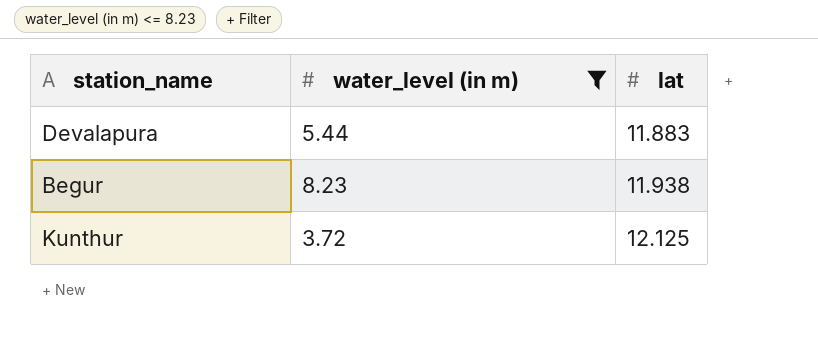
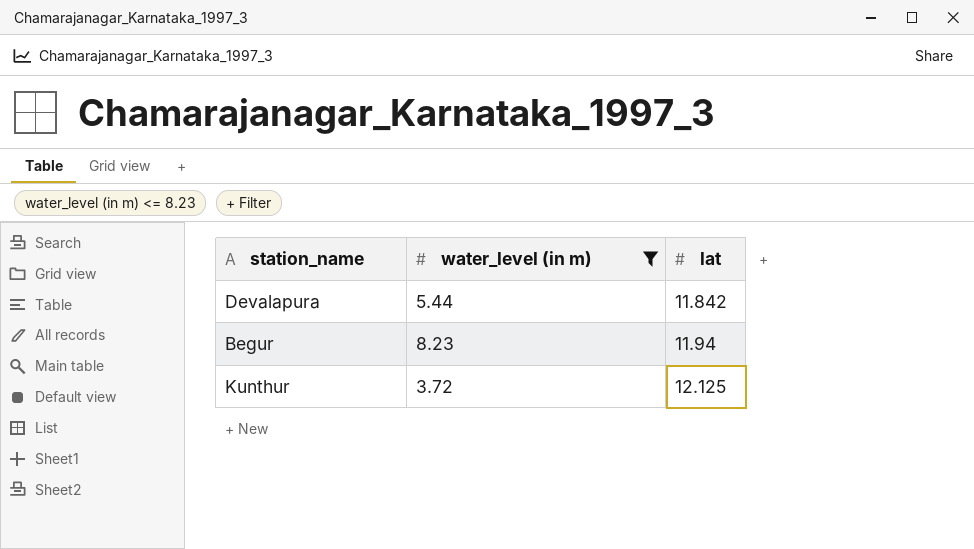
Devalapura | lat: 11.883 -> 11.842
Begur | lat: 11.938 -> 11.94

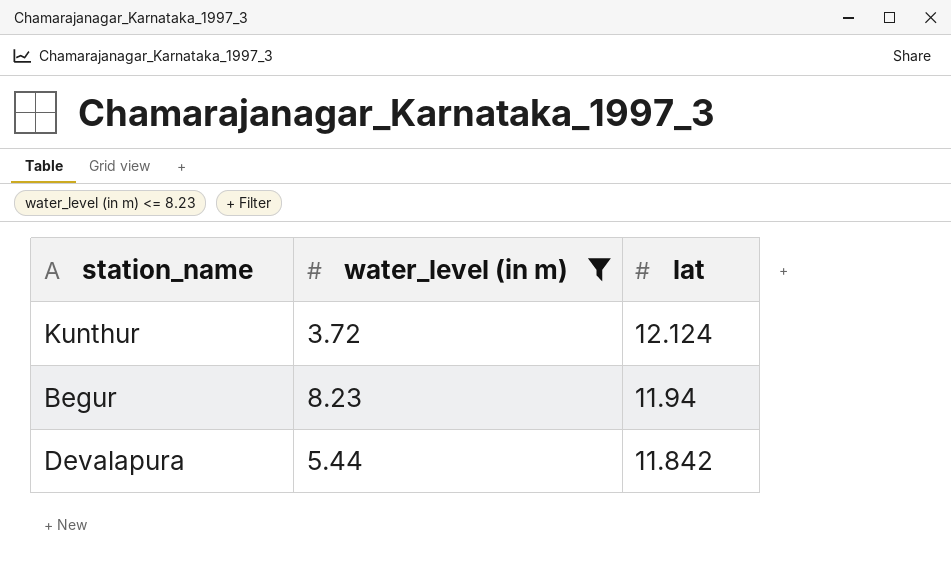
row order: lat ascending -> lat descending
Kunthur | lat: 12.125 -> 12.124

